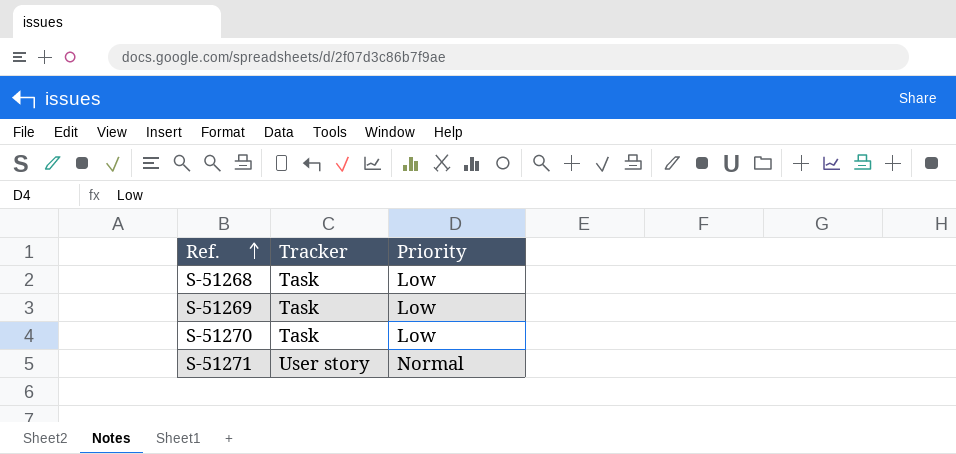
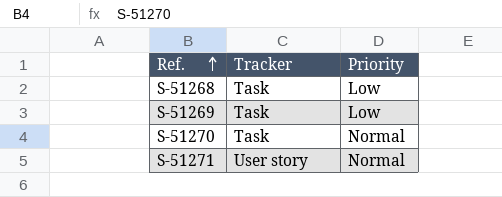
S-51270 | Priority: Low -> Normal

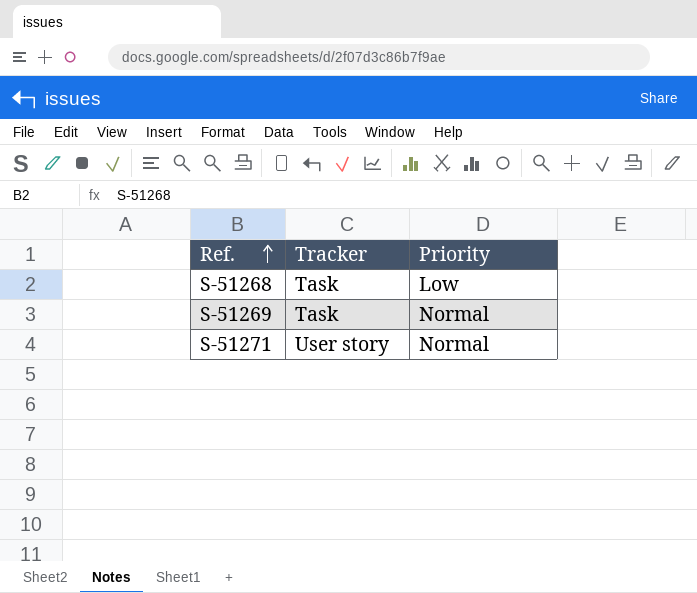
row S-51270: Task | Normal -> none
S-51269 | Priority: Low -> Normal

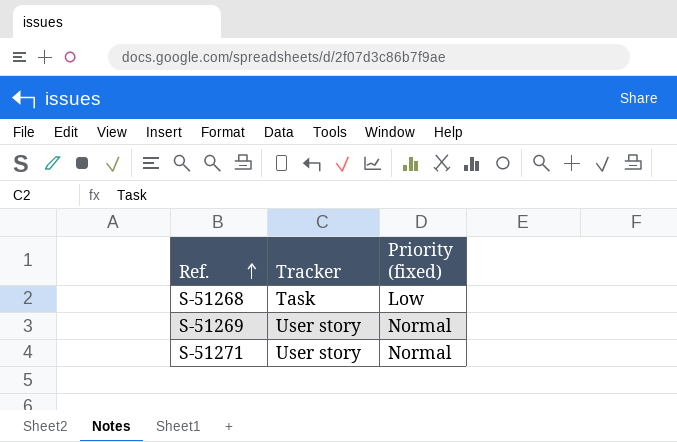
column name: Priority -> Priority (fixed)
S-51269 | Tracker: Task -> User story

